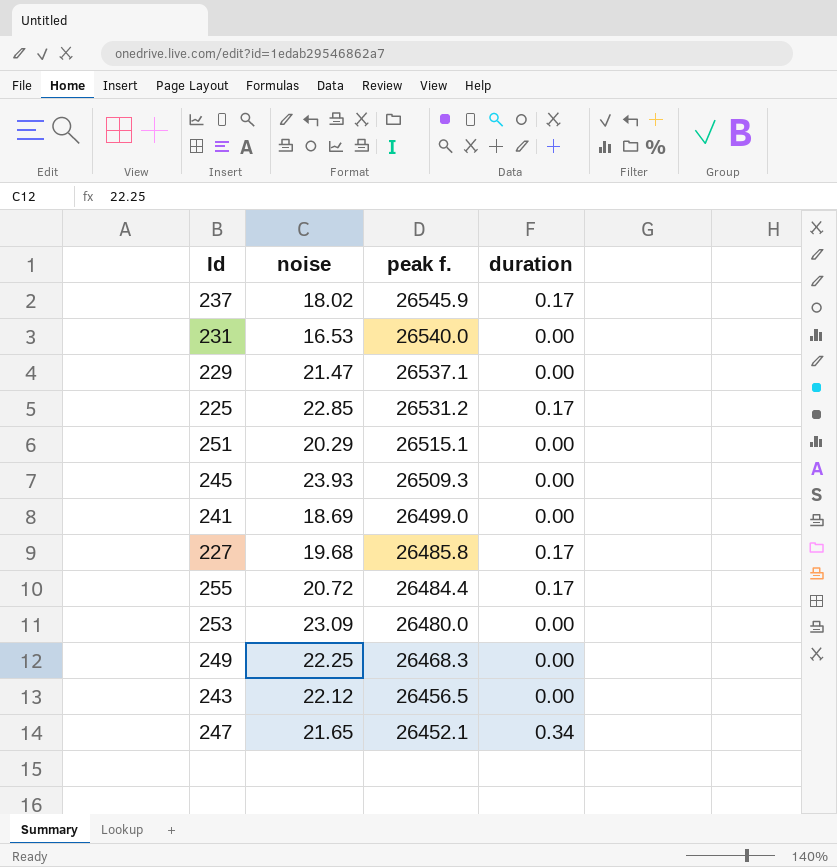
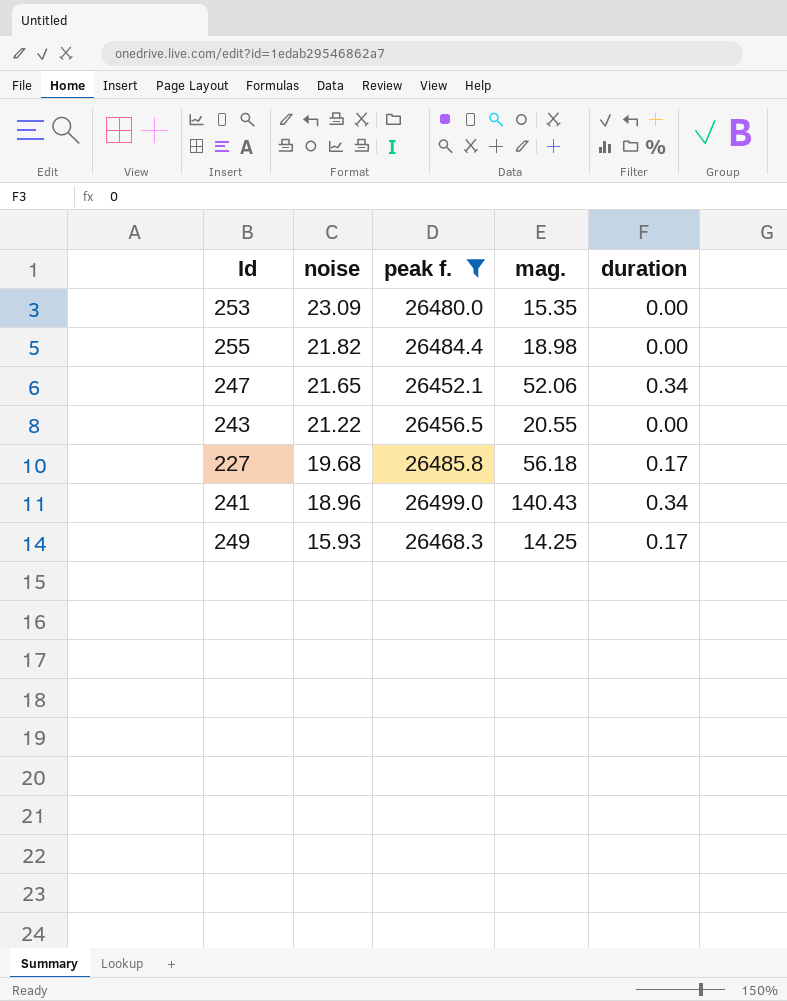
filter: none -> peak f. <= 26499.0
row order: peak f. descending -> noise descending
column mag. | position: none -> 4
255 | noise: 20.72 -> 21.82
255 | duration: 0.17 -> 0.00
243 | noise: 22.12 -> 21.22
241 | noise: 18.69 -> 18.96
241 | duration: 0.00 -> 0.34
249 | noise: 22.25 -> 15.93
249 | duration: 0.00 -> 0.17

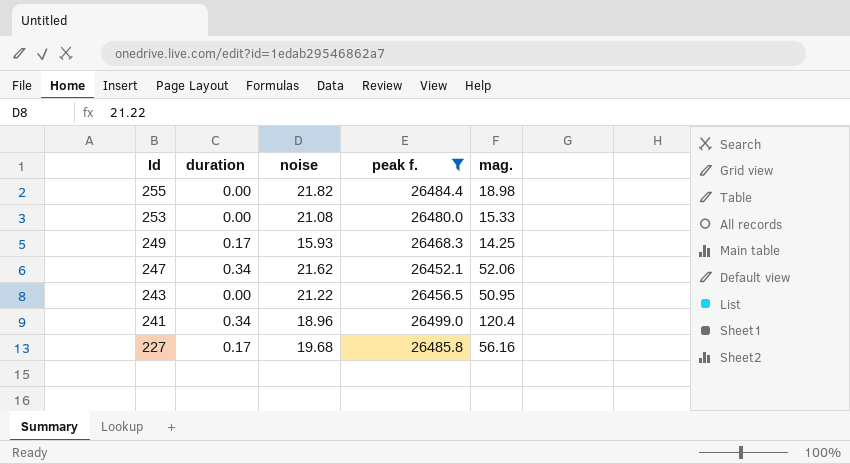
row order: noise descending -> Id descending
column duration | position: 5 -> 2
253 | noise: 23.09 -> 21.08
253 | mag.: 15.35 -> 15.33
247 | noise: 21.65 -> 21.62
243 | mag.: 20.55 -> 50.95
241 | mag.: 140.43 -> 120.4
227 | mag.: 56.18 -> 56.16

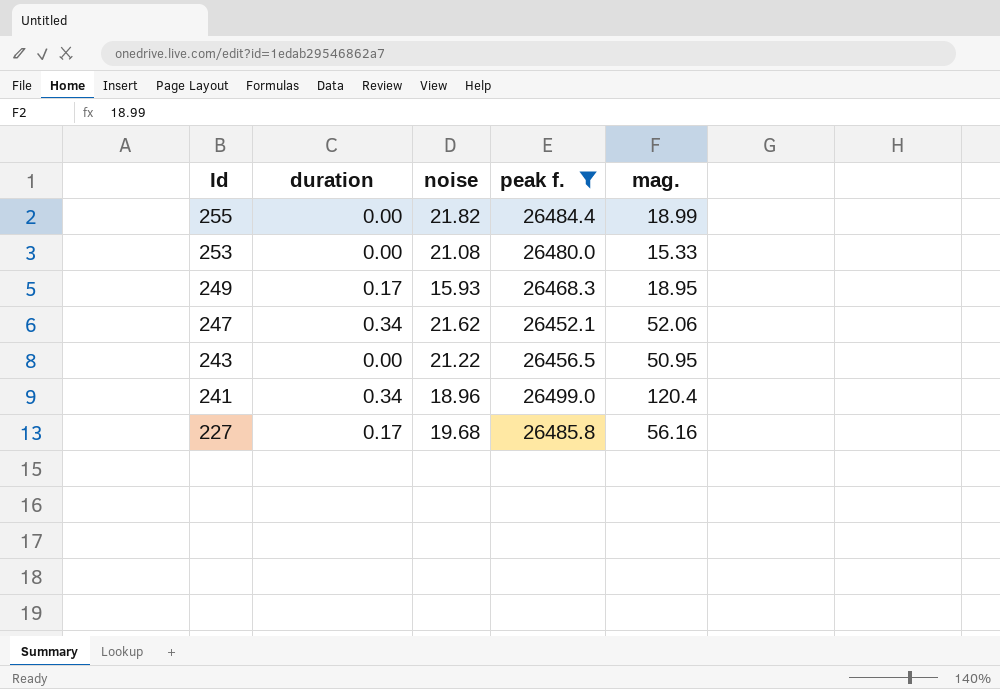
255 | mag.: 18.98 -> 18.99
249 | mag.: 14.25 -> 18.95

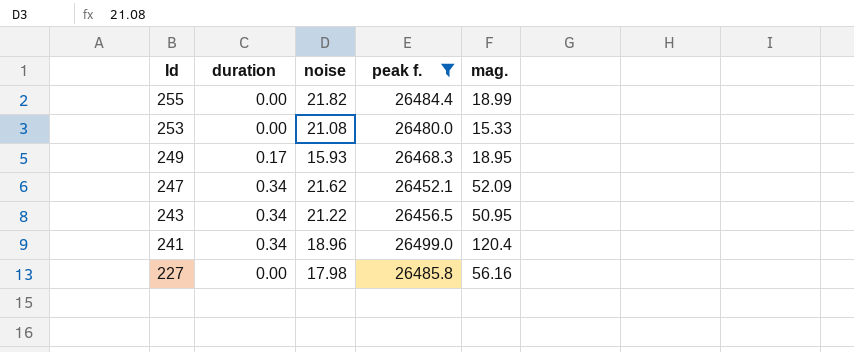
247 | mag.: 52.06 -> 52.09
243 | duration: 0.00 -> 0.34
227 | duration: 0.17 -> 0.00
227 | noise: 19.68 -> 17.98

